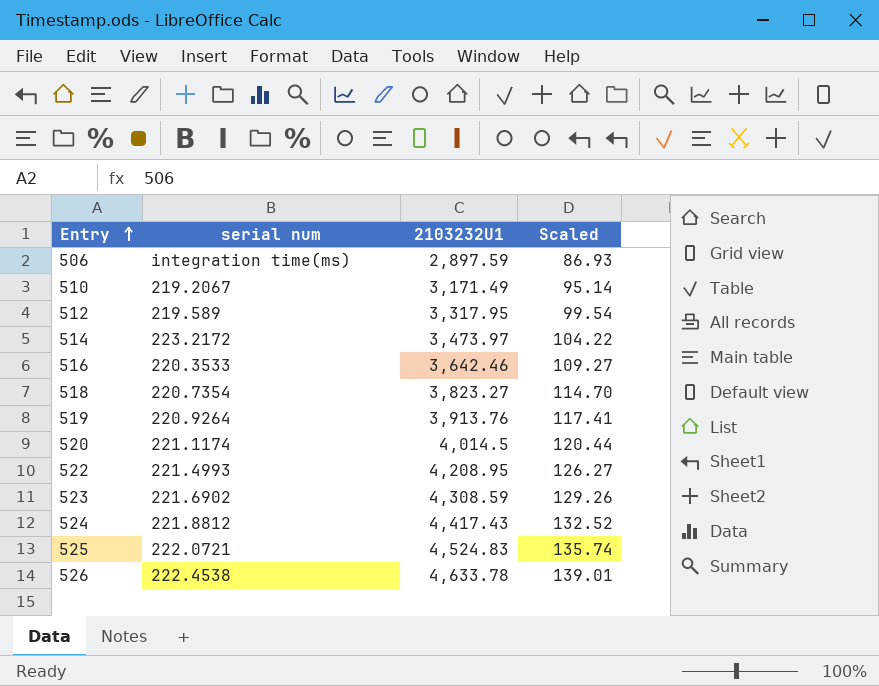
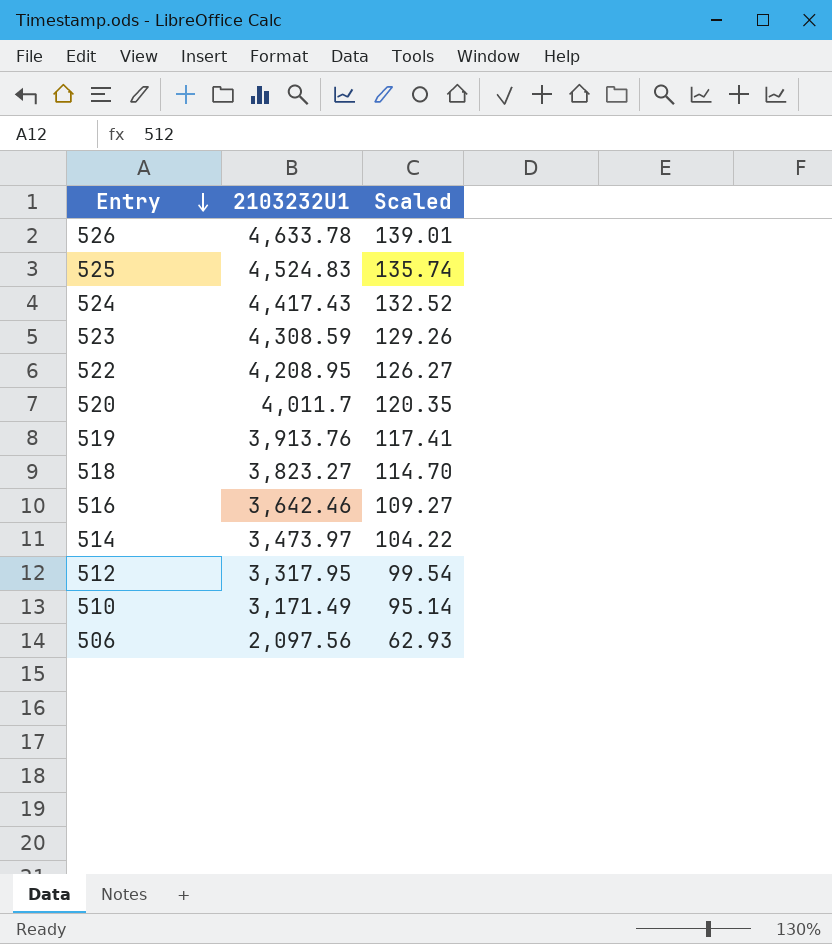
row order: Entry ascending -> Entry descending
column serial num | position: 2 -> none
520 | 2103232U1: 4,014.5 -> 4,011.7
520 | Scaled: 120.44 -> 120.35
506 | 2103232U1: 2,897.59 -> 2,097.56
506 | Scaled: 86.93 -> 62.93

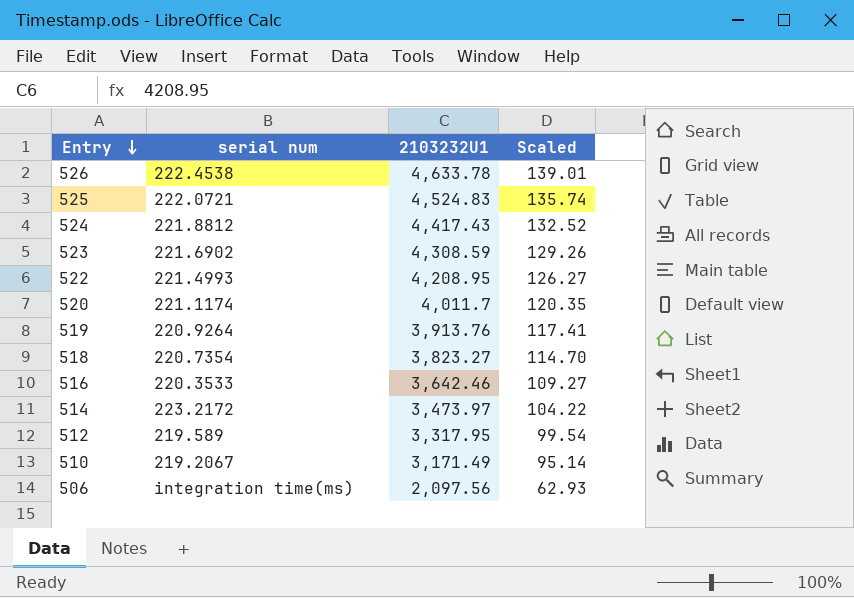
column serial num | position: none -> 2

